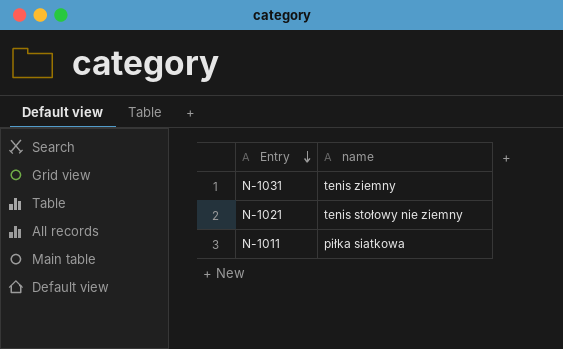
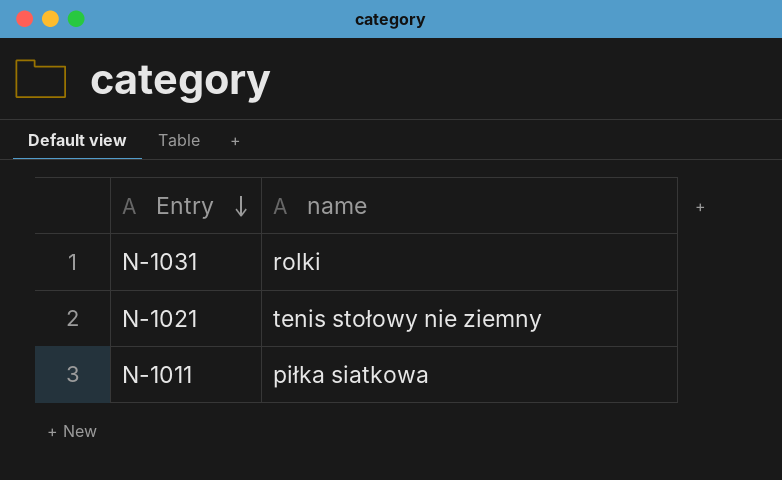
N-1031 | name: tenis ziemny -> rolki

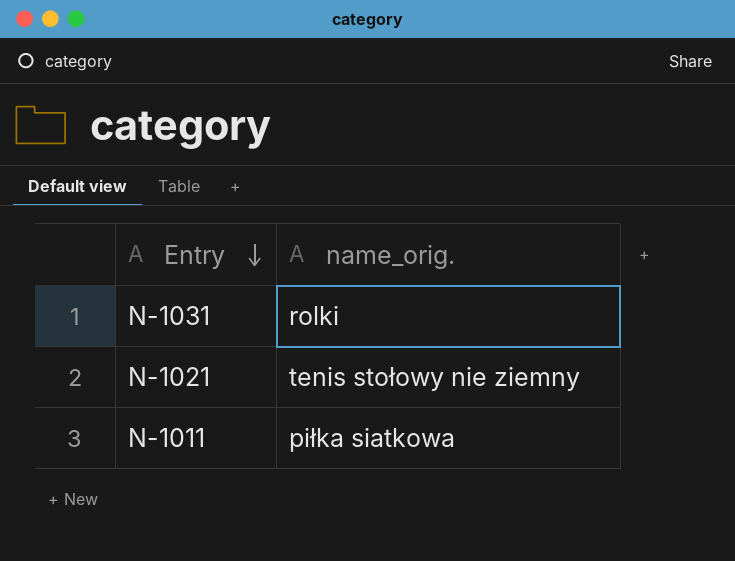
column name: name -> name_orig.

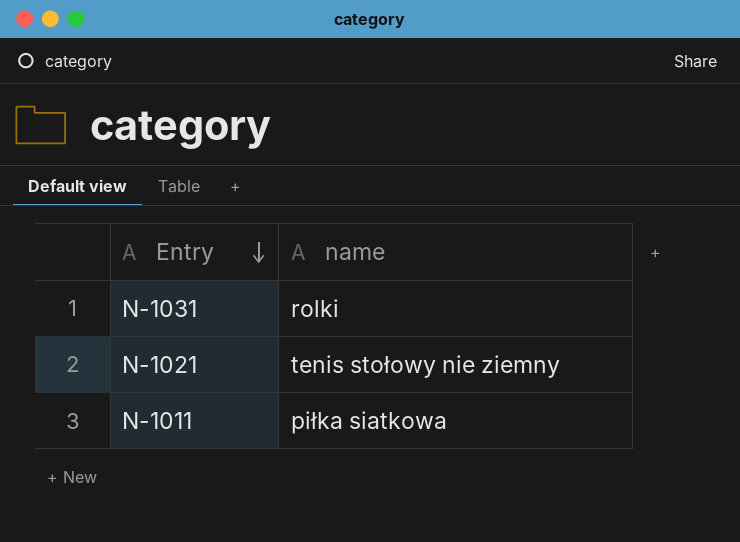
column name: name_orig. -> name

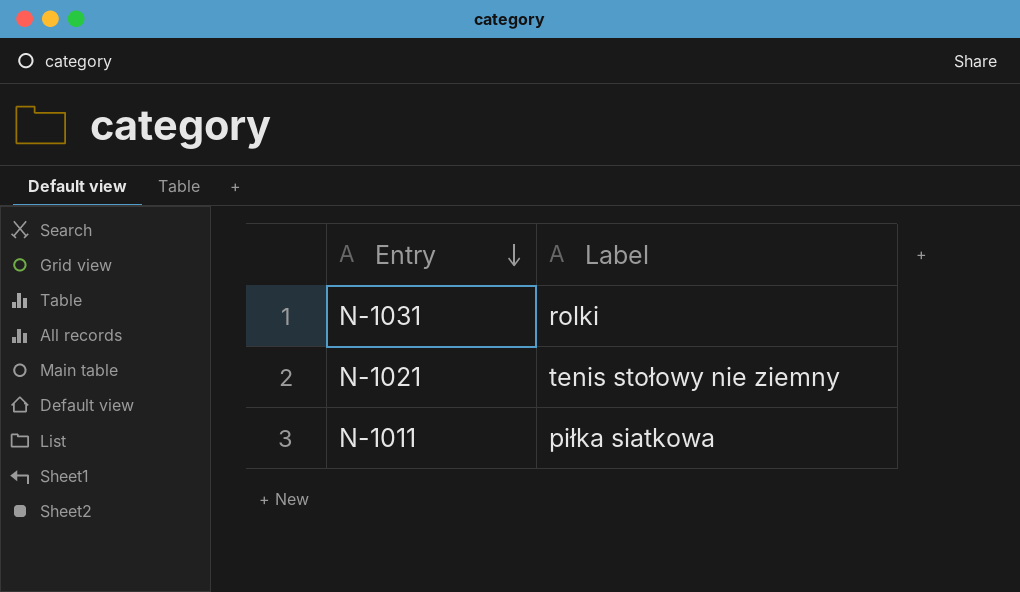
column name: name -> Label

